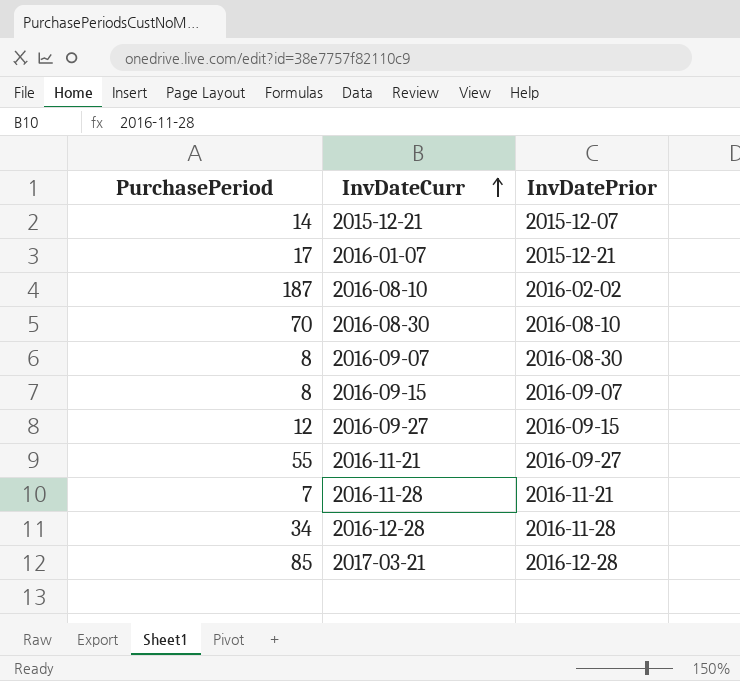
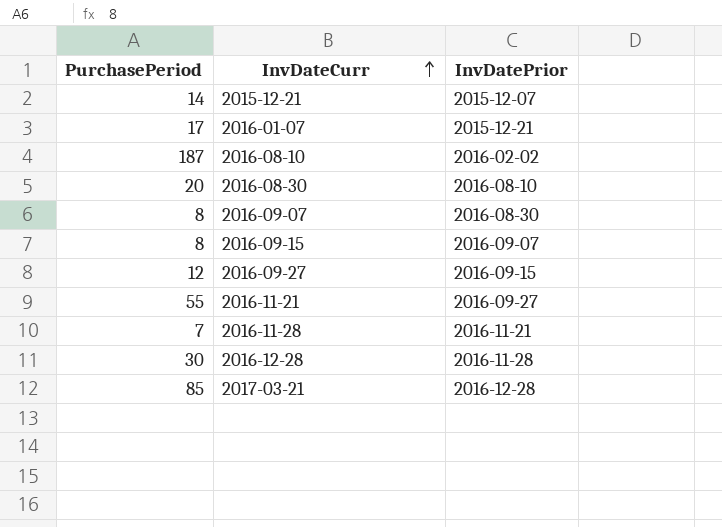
2016-08-30 | PurchasePeriod: 70 -> 20
2016-12-28 | PurchasePeriod: 34 -> 30

